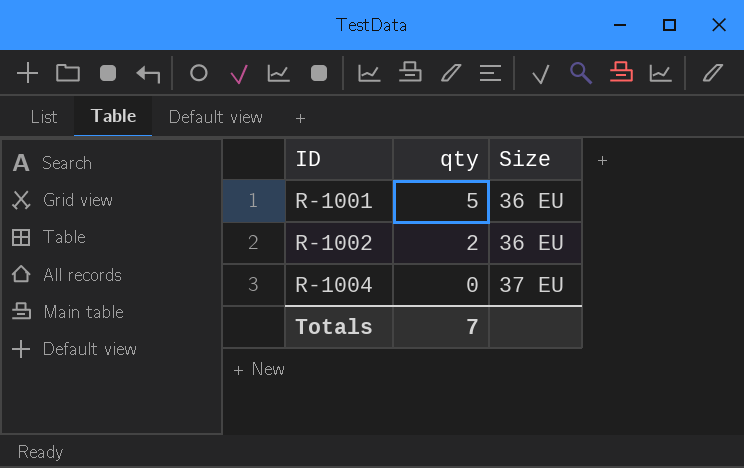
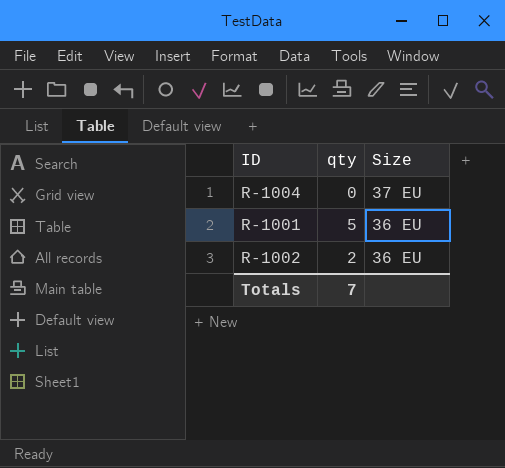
row order: ID ascending -> Size descending

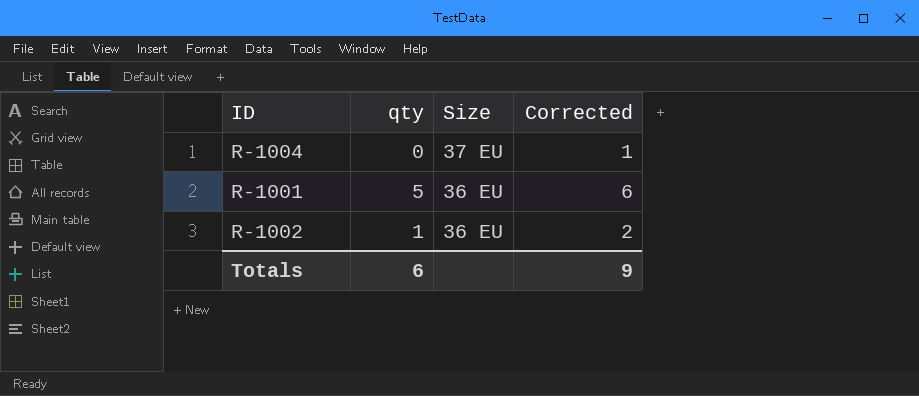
column Corrected | formula: none -> [qty] + 1
R-1002 | qty: 2 -> 1
Totals | qty: 7 -> 6

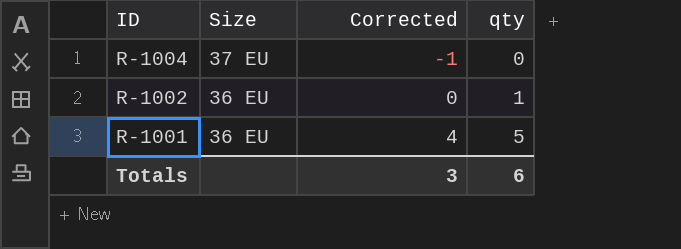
row order: Size descending -> ID descending
column Corrected | formula: [qty] + 1 -> [qty] - 1
column qty | position: 2 -> 4
Totals | Corrected: 9 -> 3

